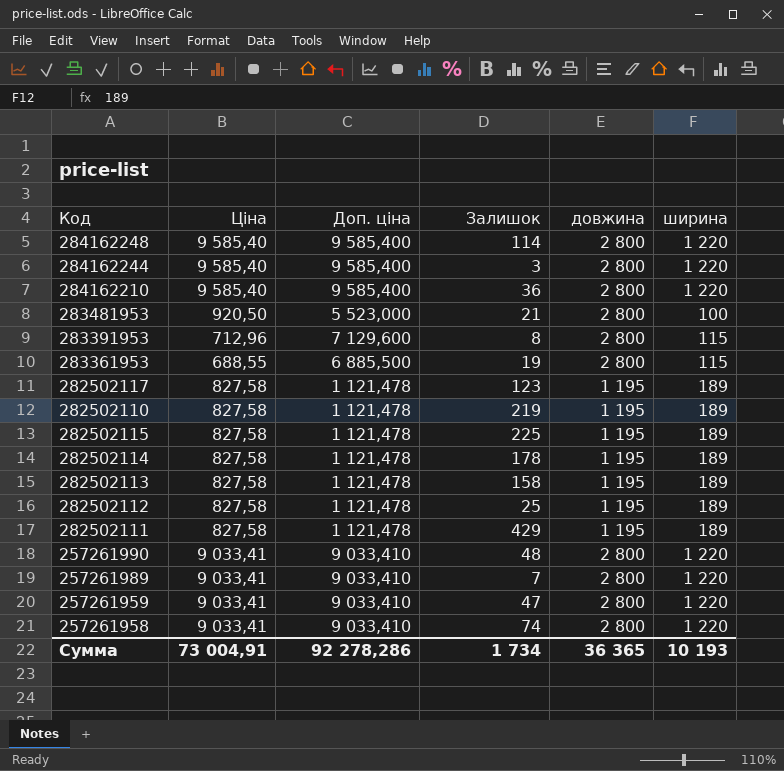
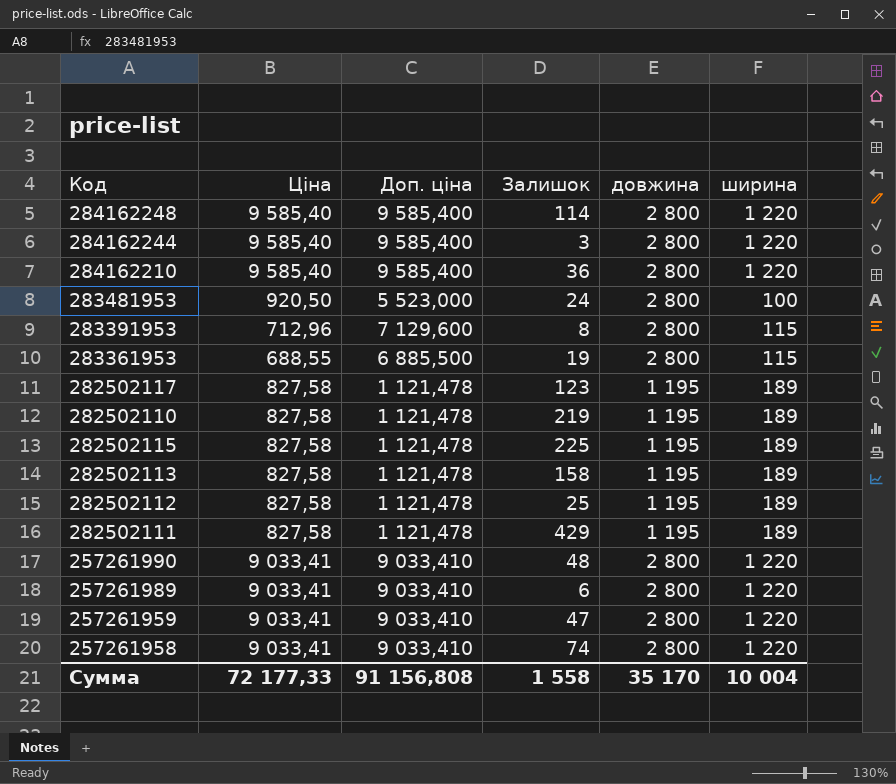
row 282502114: 827,58 | 1 121,478 | 178 | 1 195 | 189 -> none
283481953 | Залишок: 21 -> 24
257261989 | Залишок: 7 -> 6
Сумма | Ціна: 73 004,91 -> 72 177,33
Сумма | Доп. ціна: 92 278,286 -> 91 156,808
Сумма | Залишок: 1 734 -> 1 558
Сумма | довжина: 36 365 -> 35 170
Сумма | ширина: 10 193 -> 10 004

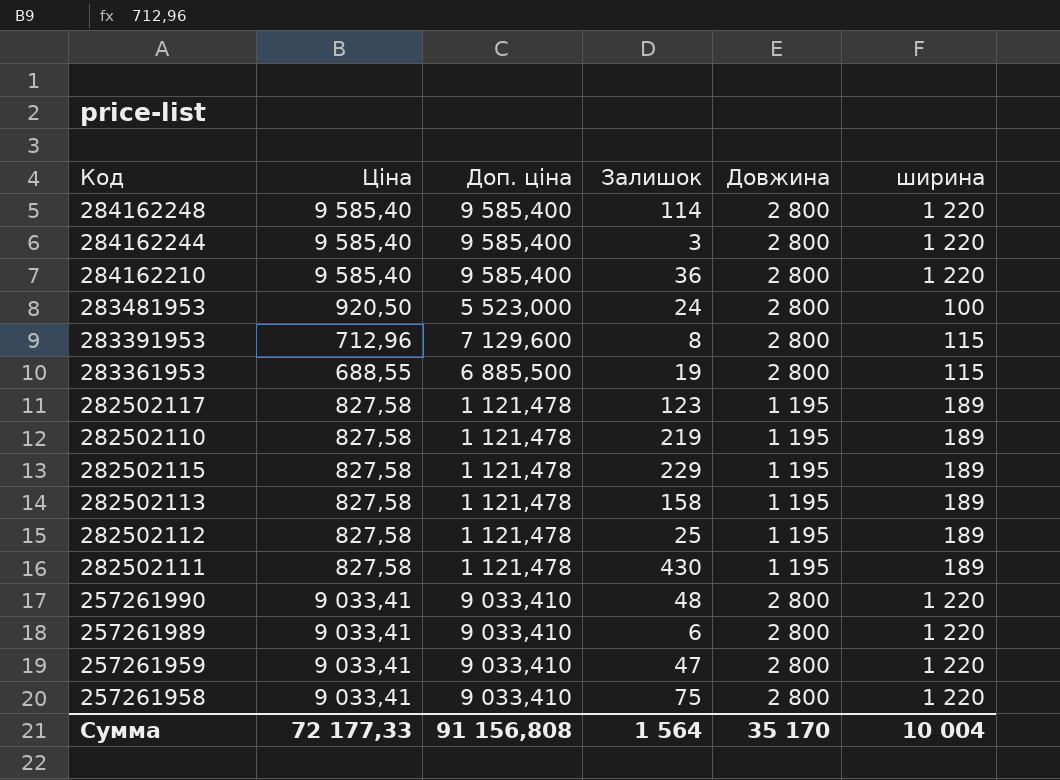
column name: довжина -> Довжина
282502115 | Залишок: 225 -> 229
282502111 | Залишок: 429 -> 430
257261958 | Залишок: 74 -> 75
Сумма | Залишок: 1 558 -> 1 564

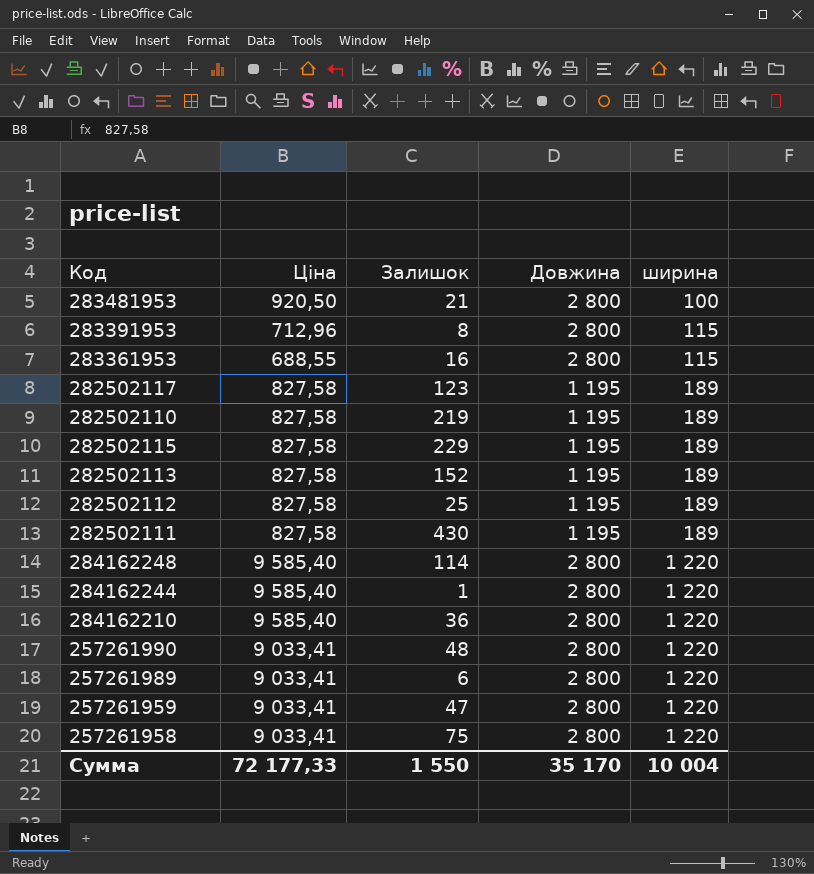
row order: none -> ширина ascending
column Доп. ціна | position: 3 -> none
283481953 | Залишок: 24 -> 21
283361953 | Залишок: 19 -> 16
282502113 | Залишок: 158 -> 152
284162244 | Залишок: 3 -> 1
Сумма | Залишок: 1 564 -> 1 550

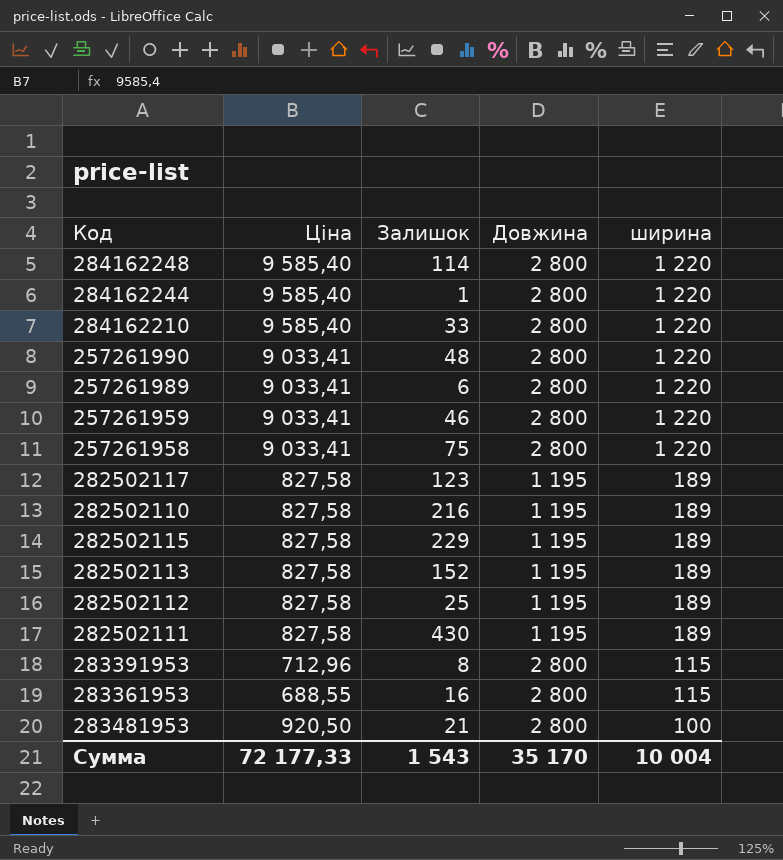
row order: ширина ascending -> ширина descending
284162210 | Залишок: 36 -> 33
257261959 | Залишок: 47 -> 46
282502110 | Залишок: 219 -> 216
Сумма | Залишок: 1 550 -> 1 543

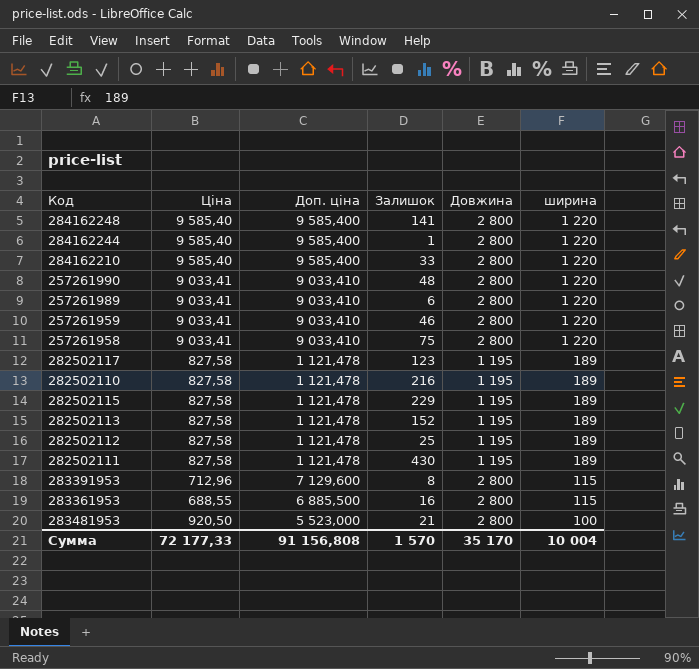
column Доп. ціна | position: none -> 3
284162248 | Залишок: 114 -> 141
Сумма | Залишок: 1 543 -> 1 570

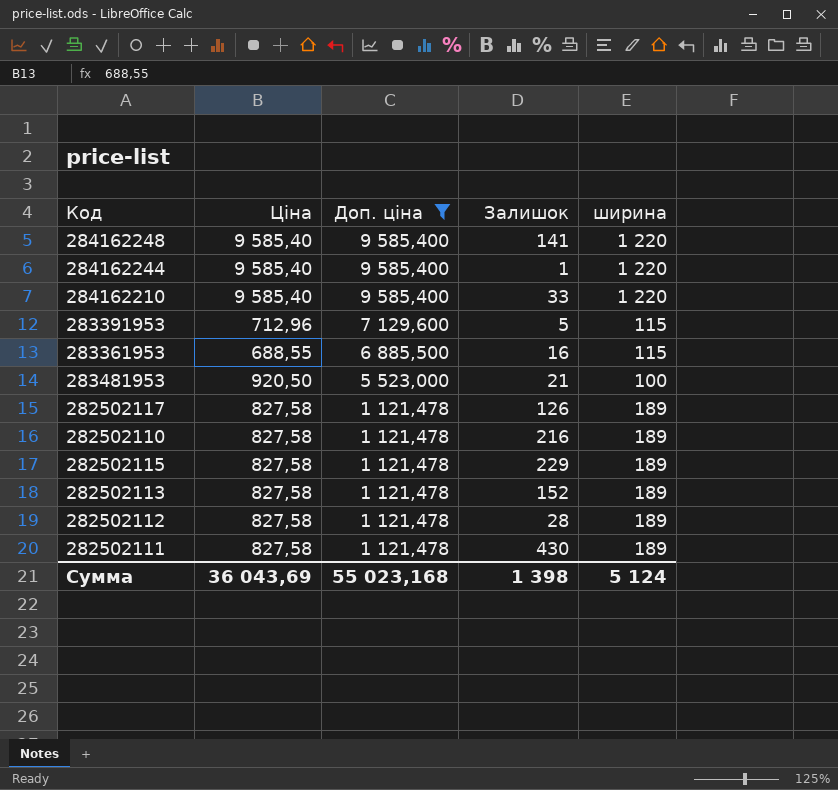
filter: none -> Доп. ціна != 9 033,410
row order: ширина descending -> Доп. ціна descending
column Довжина | position: 5 -> none
283391953 | Залишок: 8 -> 5
282502117 | Залишок: 123 -> 126
282502112 | Залишок: 25 -> 28
Сумма | Ціна: 72 177,33 -> 36 043,69
Сумма | Доп. ціна: 91 156,808 -> 55 023,168
Сумма | Залишок: 1 570 -> 1 398
Сумма | ширина: 10 004 -> 5 124

